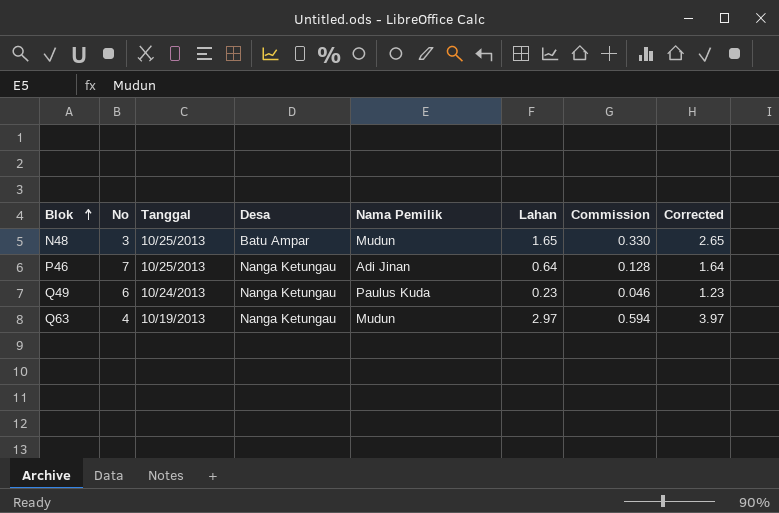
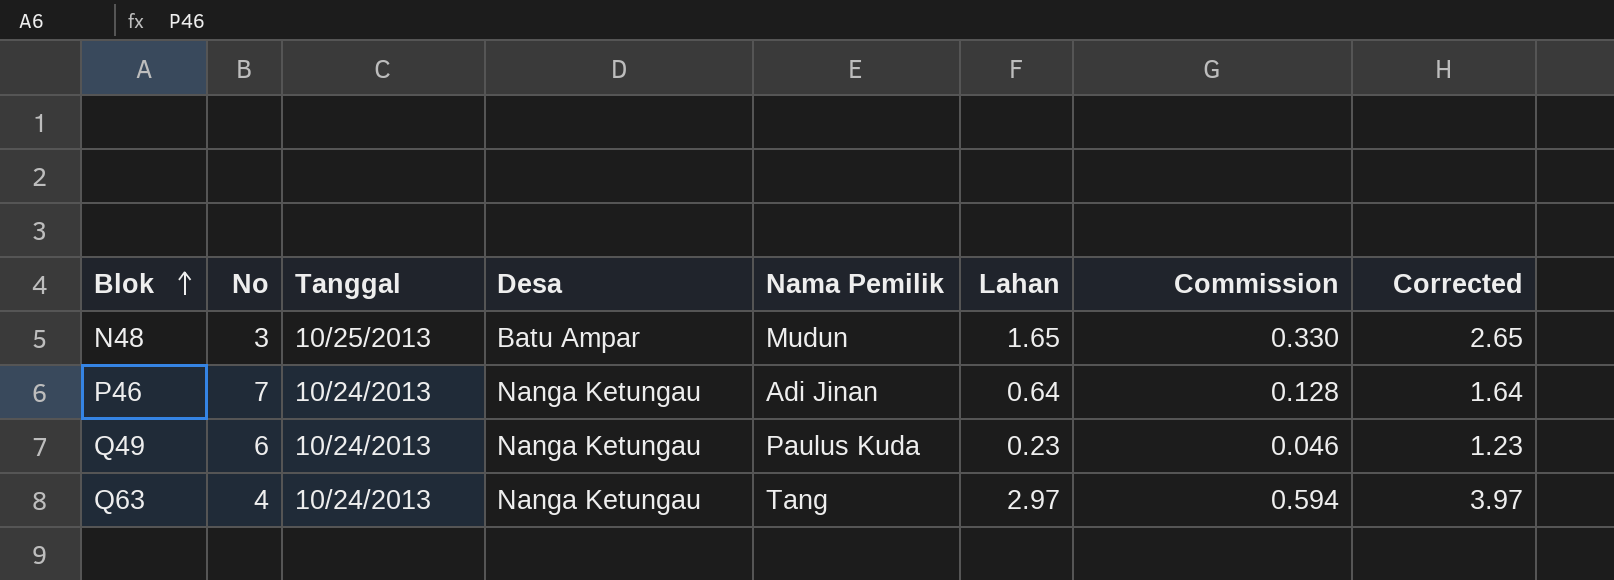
P46 | Tanggal: 10/25/2013 -> 10/24/2013
Q63 | Tanggal: 10/19/2013 -> 10/24/2013
Q63 | Nama Pemilik: Mudun -> Tang

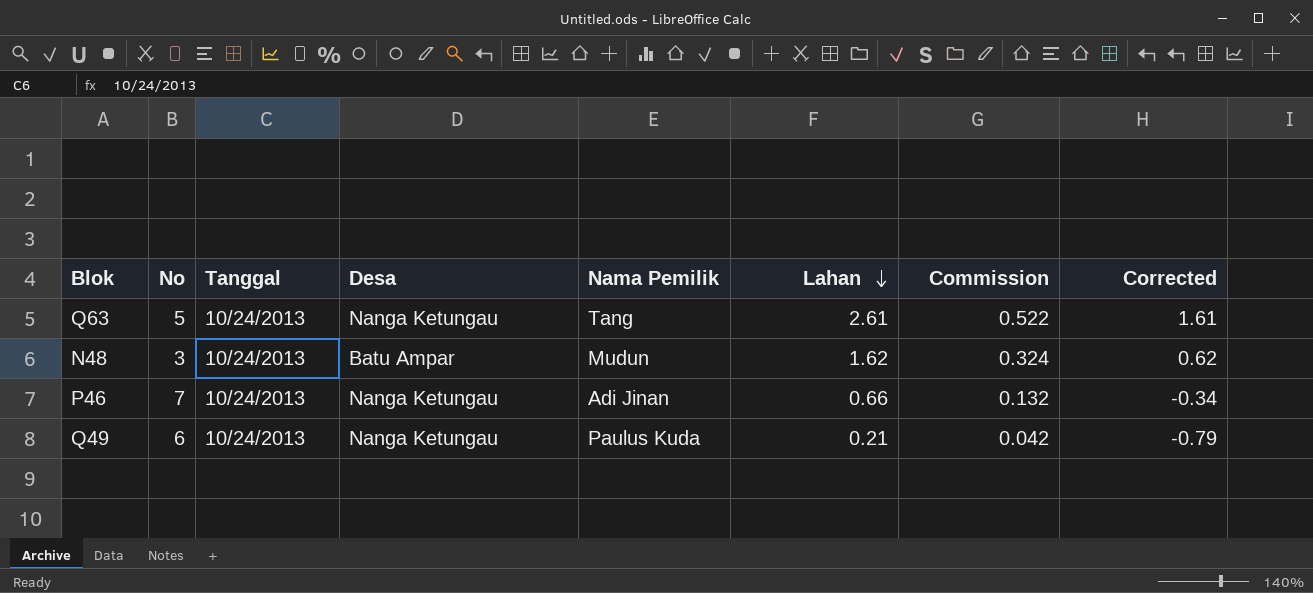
row order: Blok ascending -> Lahan descending
column Corrected | formula: [Lahan] + 1 -> [Lahan] - 1
Q63 | No: 4 -> 5
Q63 | Lahan: 2.97 -> 2.61
Q63 | Commission: 0.594 -> 0.522
N48 | Tanggal: 10/25/2013 -> 10/24/2013
N48 | Lahan: 1.65 -> 1.62
N48 | Commission: 0.330 -> 0.324
P46 | Lahan: 0.64 -> 0.66
P46 | Commission: 0.128 -> 0.132
Q49 | Lahan: 0.23 -> 0.21
Q49 | Commission: 0.046 -> 0.042

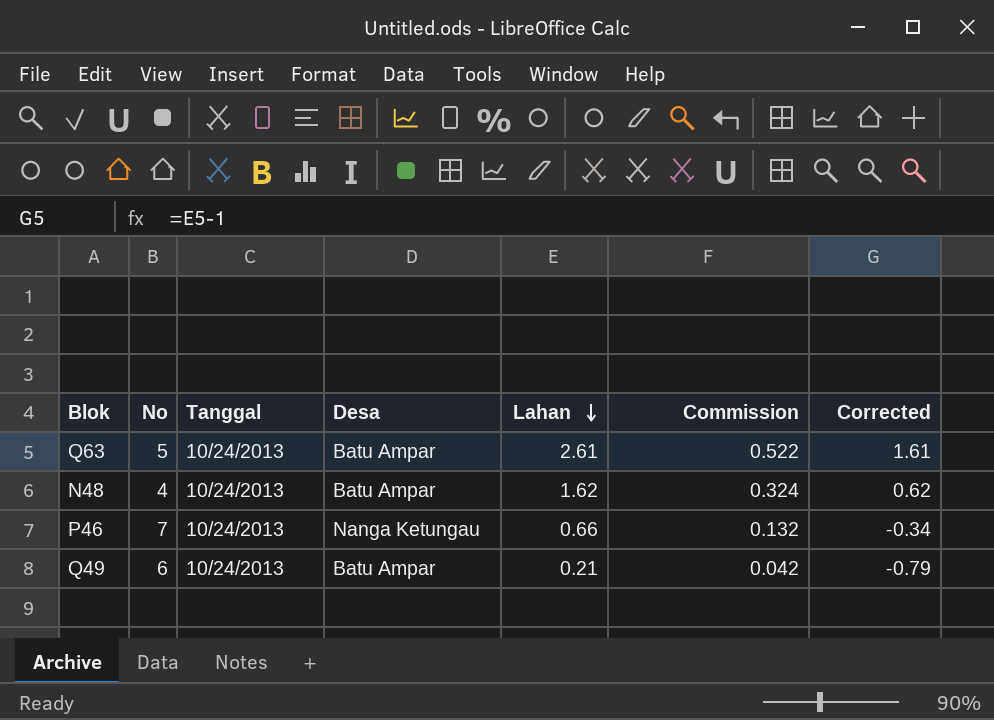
column Nama Pemilik | position: 5 -> none
Q63 | Desa: Nanga Ketungau -> Batu Ampar
N48 | No: 3 -> 4
Q49 | Desa: Nanga Ketungau -> Batu Ampar

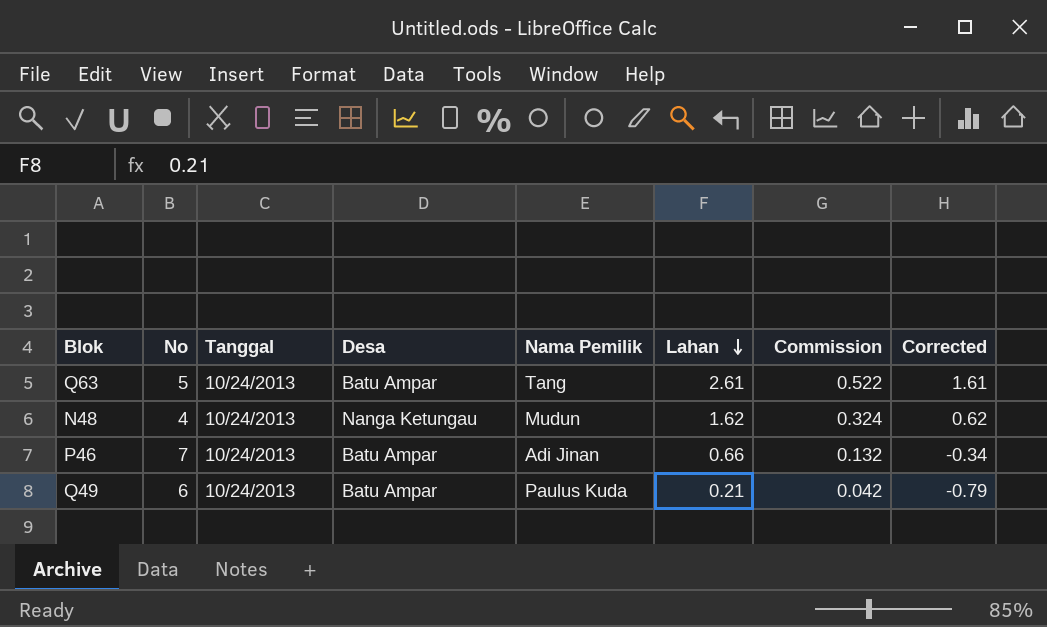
column Nama Pemilik | position: none -> 5
N48 | Desa: Batu Ampar -> Nanga Ketungau
P46 | Desa: Nanga Ketungau -> Batu Ampar

